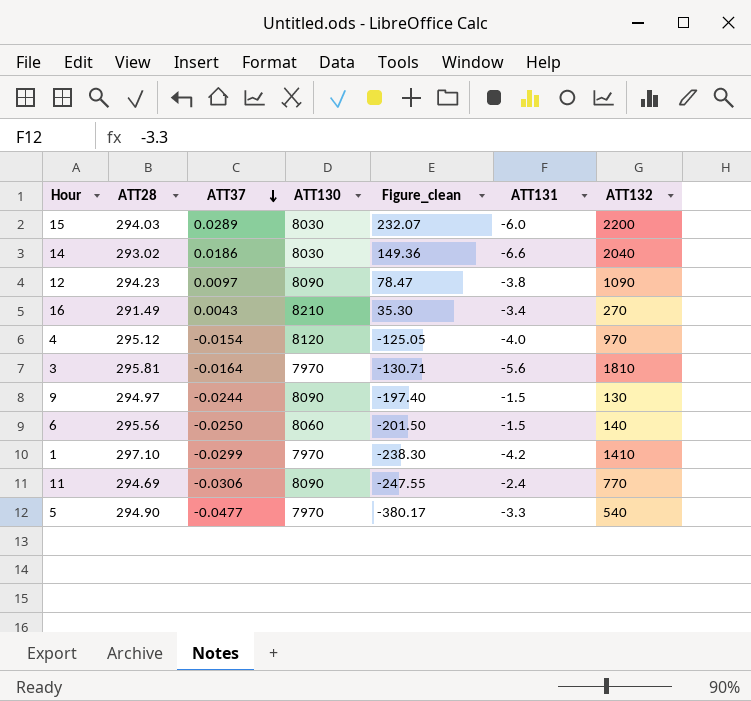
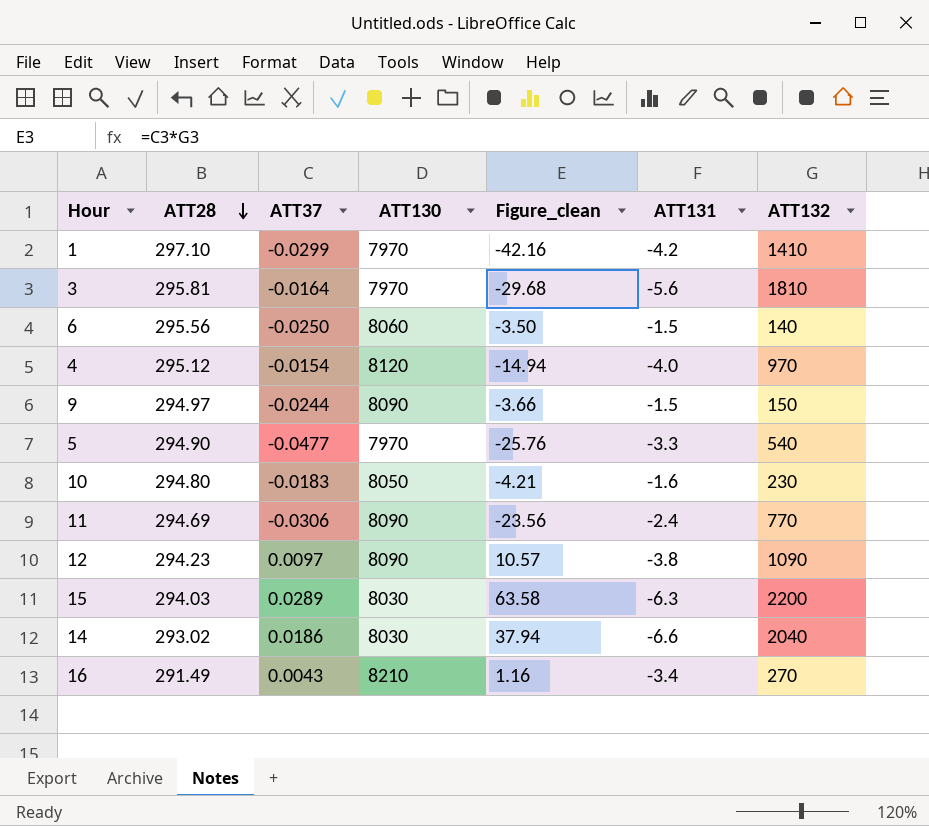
row order: ATT37 descending -> ATT28 descending
column Figure_clean | formula: [ATT37] * [ATT130] -> [ATT37] * [ATT132]
9 | ATT132: 130 -> 150
row 10: none -> 294.80 | -0.0183 | 8050 | -4.21 | -1.6 | 230
15 | ATT131: -6.0 -> -6.3

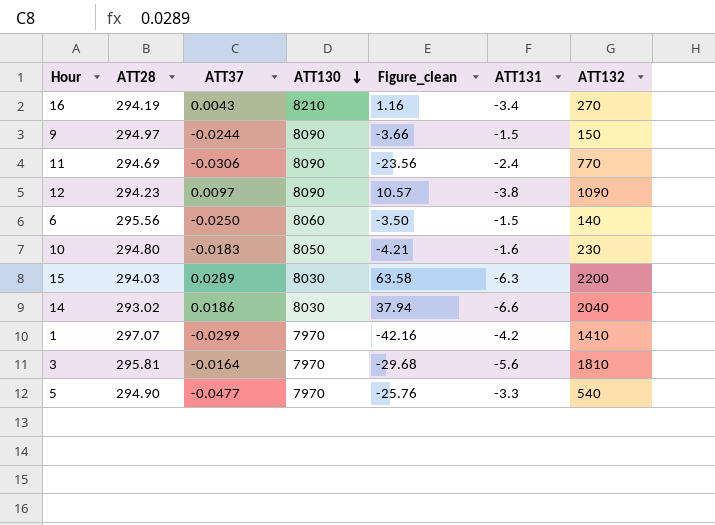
row order: ATT28 descending -> ATT130 descending
row 4: 295.12 | -0.0154 | 8120 | -14.94 | -4.0 | 970 -> none
16 | ATT28: 291.49 -> 294.19
1 | ATT28: 297.10 -> 297.07

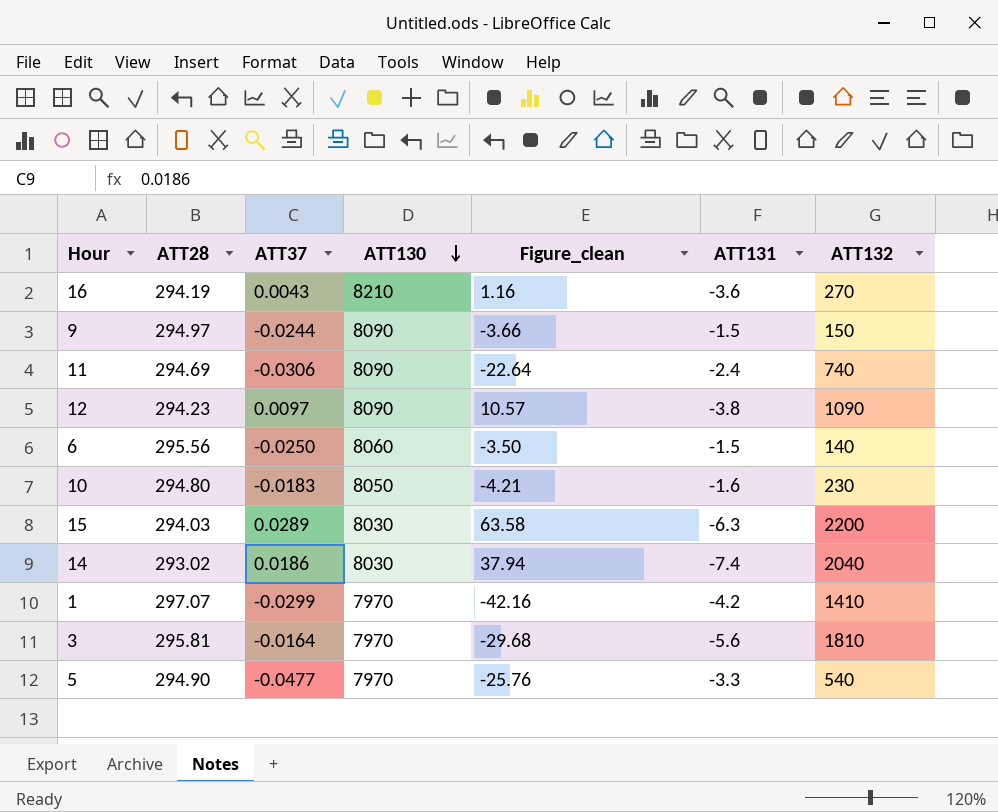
16 | ATT131: -3.4 -> -3.6
11 | Figure_clean: -23.56 -> -22.64
11 | ATT132: 770 -> 740
14 | ATT131: -6.6 -> -7.4

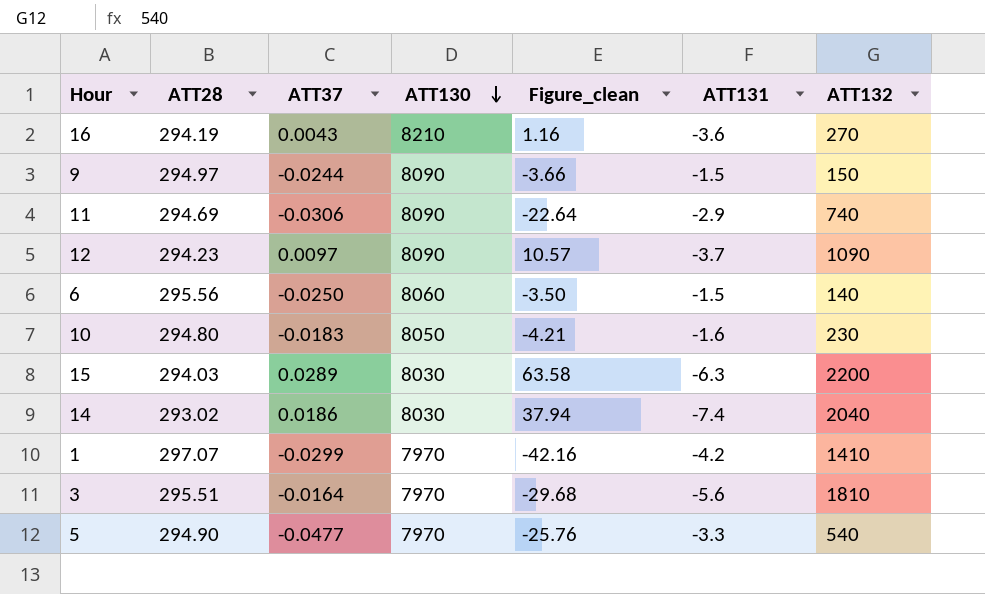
11 | ATT131: -2.4 -> -2.9
12 | ATT131: -3.8 -> -3.7
3 | ATT28: 295.81 -> 295.51

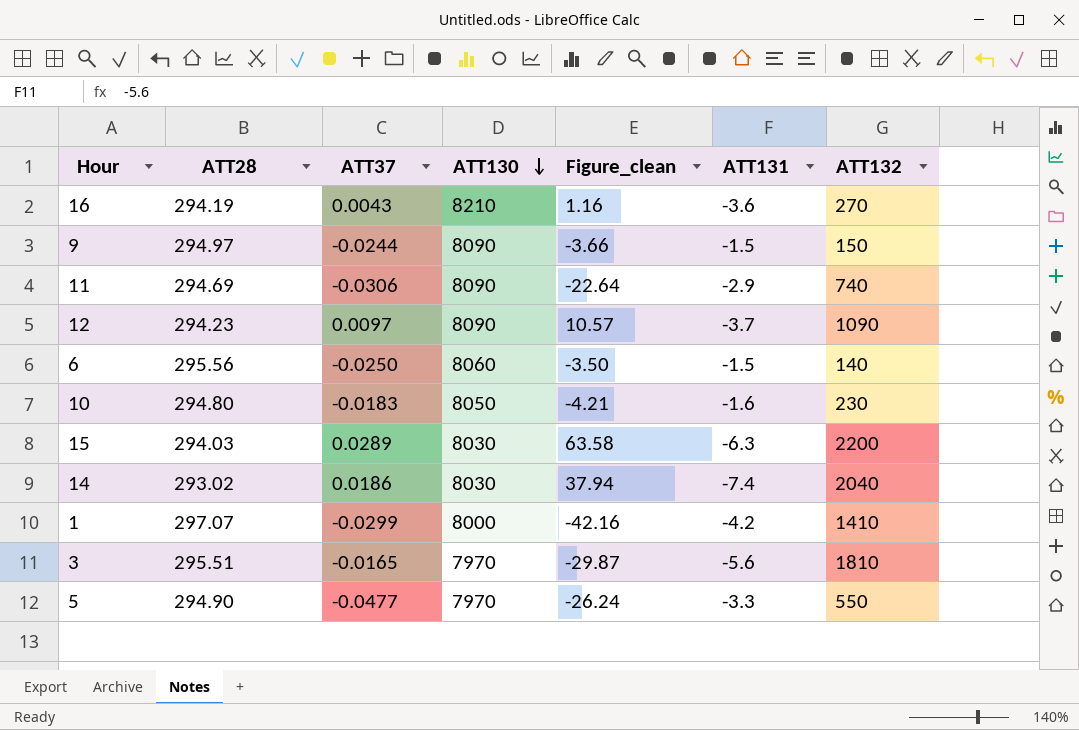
1 | ATT130: 7970 -> 8000
3 | ATT37: -0.0164 -> -0.0165
3 | Figure_clean: -29.68 -> -29.87
5 | Figure_clean: -25.76 -> -26.24
5 | ATT132: 540 -> 550

